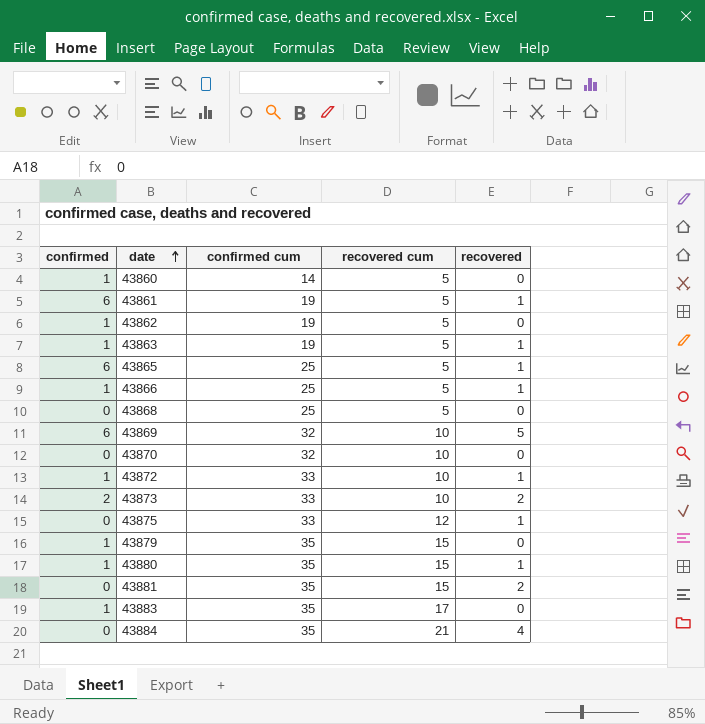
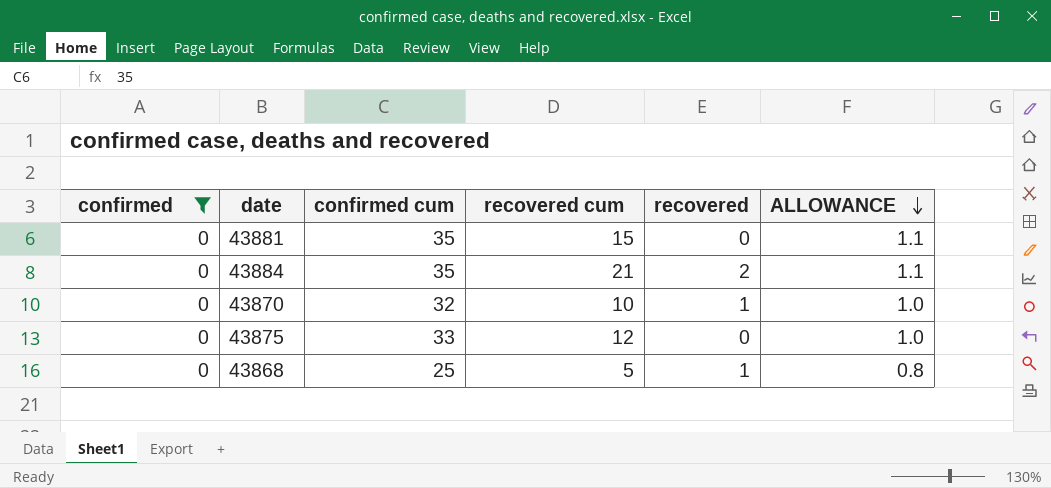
filter: none -> confirmed = 0
row order: date ascending -> ALLOWANCE descending
column ALLOWANCE | formula: none -> [confirmed cum] * 0.03
43881 | recovered: 2 -> 0
43884 | recovered: 4 -> 2
43870 | recovered: 0 -> 1
43875 | recovered: 1 -> 0
43868 | recovered: 0 -> 1

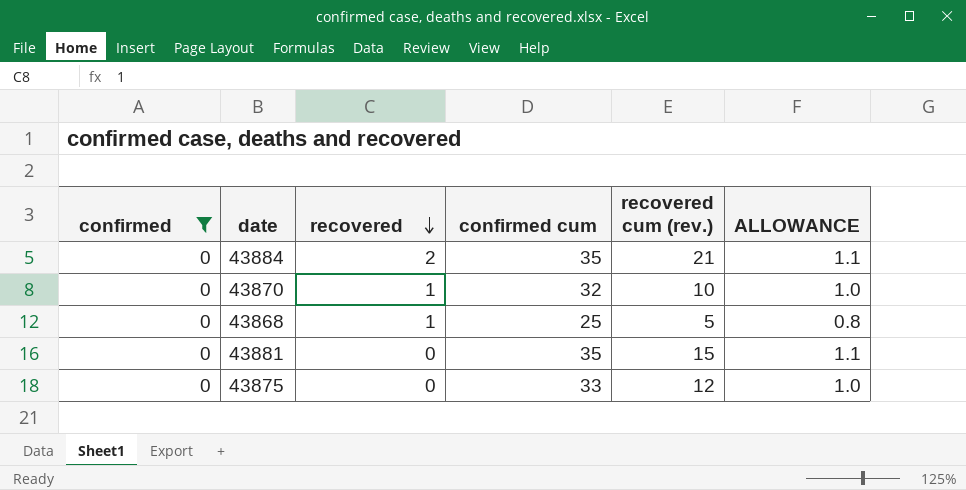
row order: ALLOWANCE descending -> recovered descending
column recovered | position: 5 -> 3
column name: recovered cum -> recovered cum (rev.)

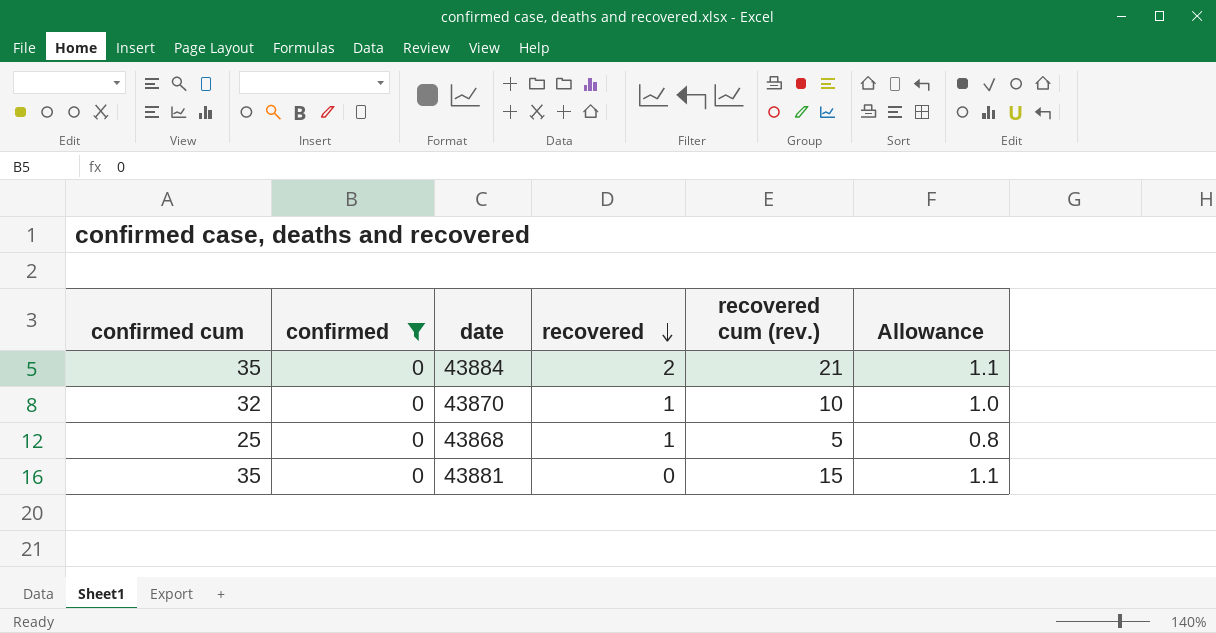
column confirmed cum | position: 4 -> 1
column name: ALLOWANCE -> Allowance
row 43875: 0 | 0 | 33 | 12 | 1.0 -> none

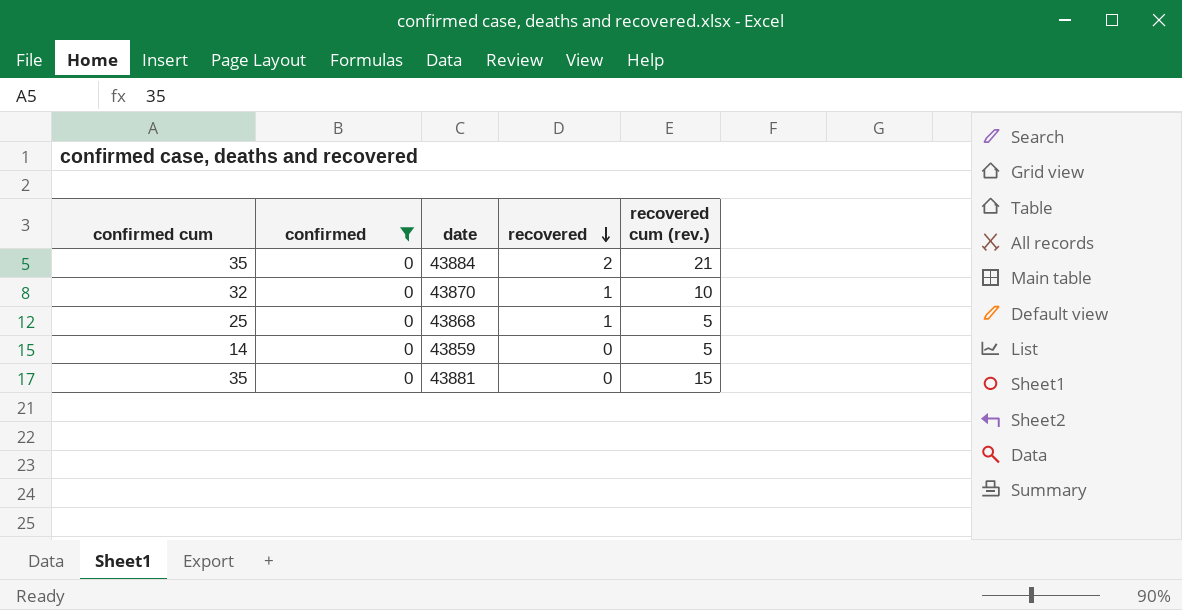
column Allowance | formula: [confirmed cum] * 0.03 -> none
row 43859: none -> 14 | 0 | 0 | 5

